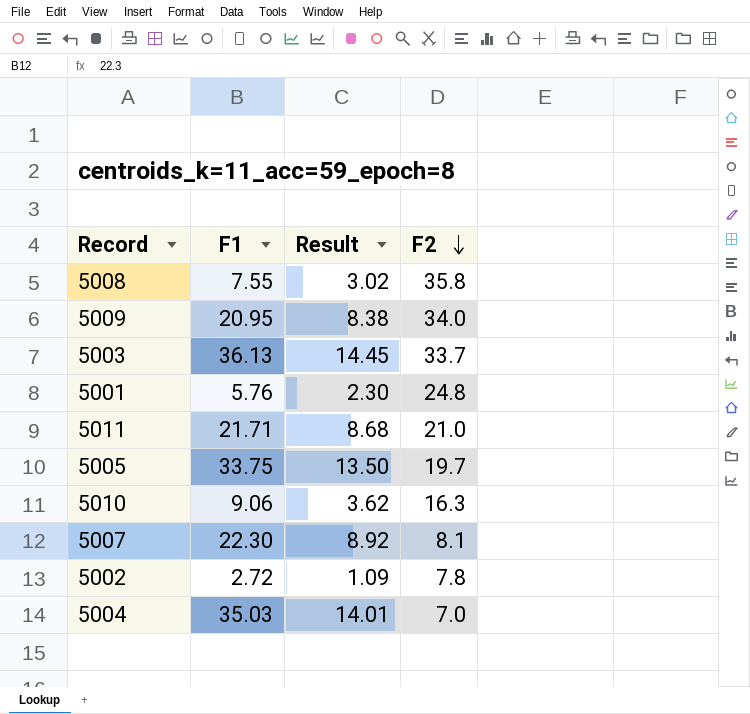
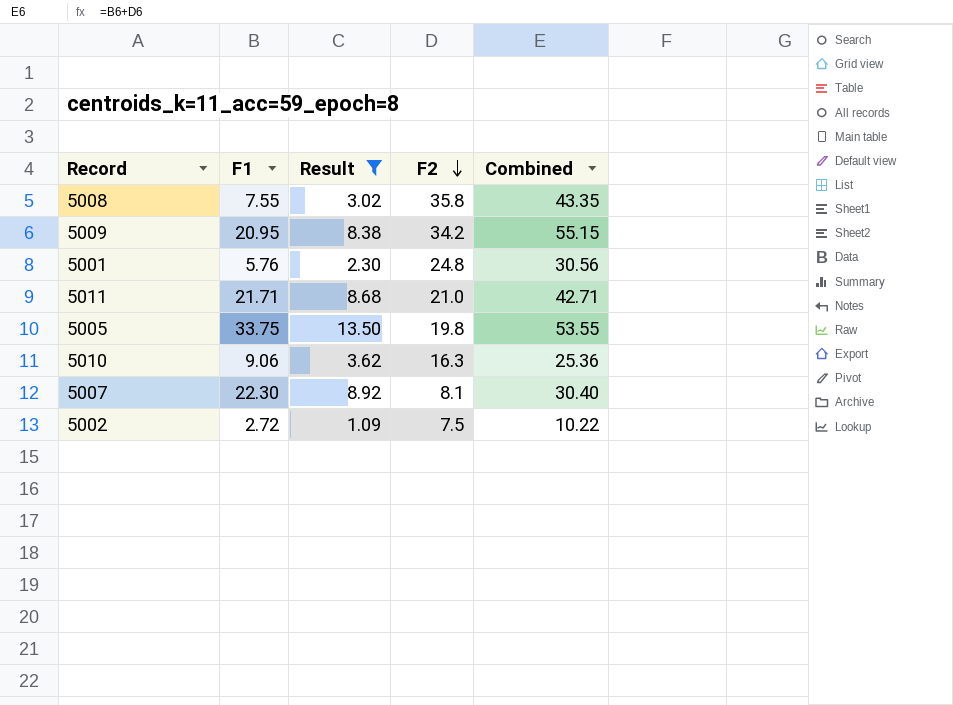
filter: none -> Result <= 13.50
column Combined | formula: none -> [F1] + [F2]
5009 | F2: 34.0 -> 34.2
5005 | F2: 19.7 -> 19.8
5002 | F2: 7.8 -> 7.5

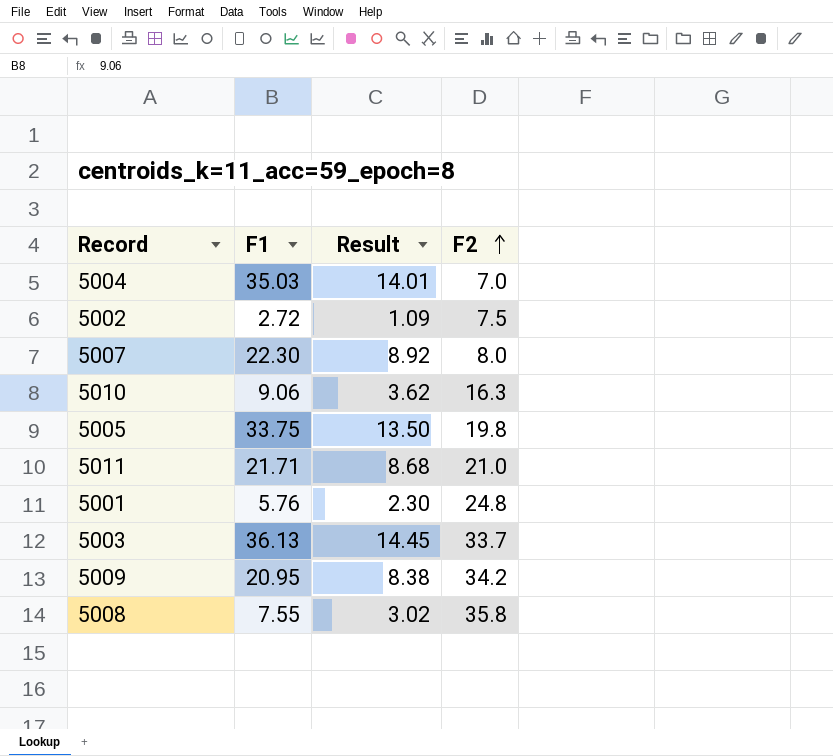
filter: Result <= 13.50 -> none
row order: F2 descending -> F2 ascending
column Combined | formula: [F1] + [F2] -> none
5007 | F2: 8.1 -> 8.0

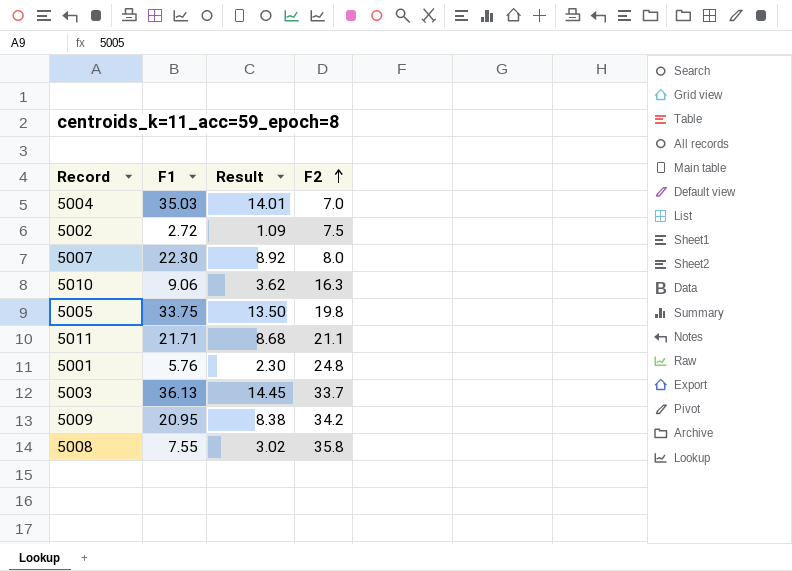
5011 | F2: 21.0 -> 21.1

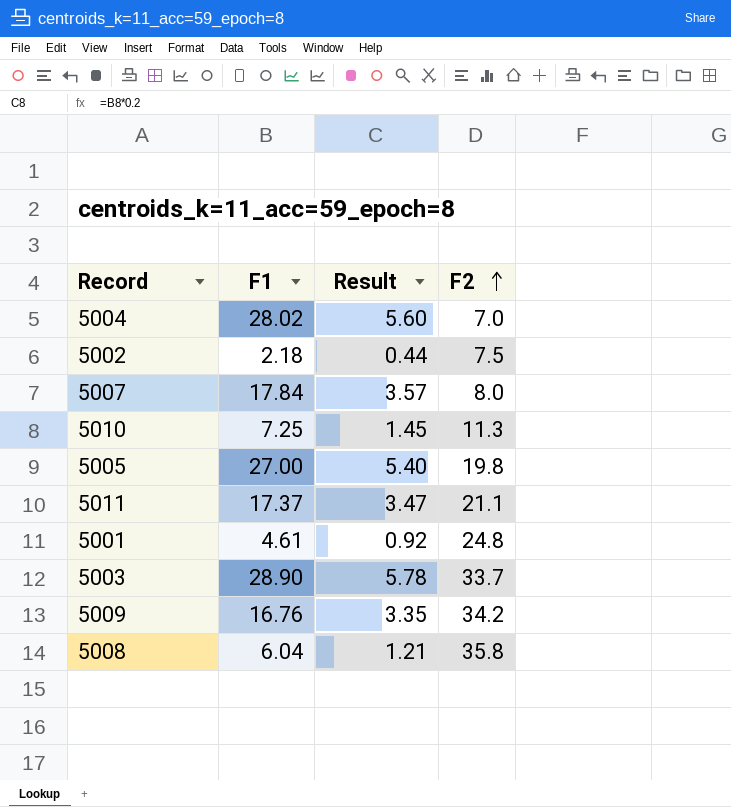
column Result | formula: [F1] * 0.4 -> [F1] * 0.2
5004 | F1: 35.03 -> 28.02
5002 | F1: 2.72 -> 2.18
5007 | F1: 22.30 -> 17.84
5010 | F1: 9.06 -> 7.25
5010 | F2: 16.3 -> 11.3
5005 | F1: 33.75 -> 27.00
5011 | F1: 21.71 -> 17.37
5001 | F1: 5.76 -> 4.61
5003 | F1: 36.13 -> 28.90
5009 | F1: 20.95 -> 16.76
5008 | F1: 7.55 -> 6.04

